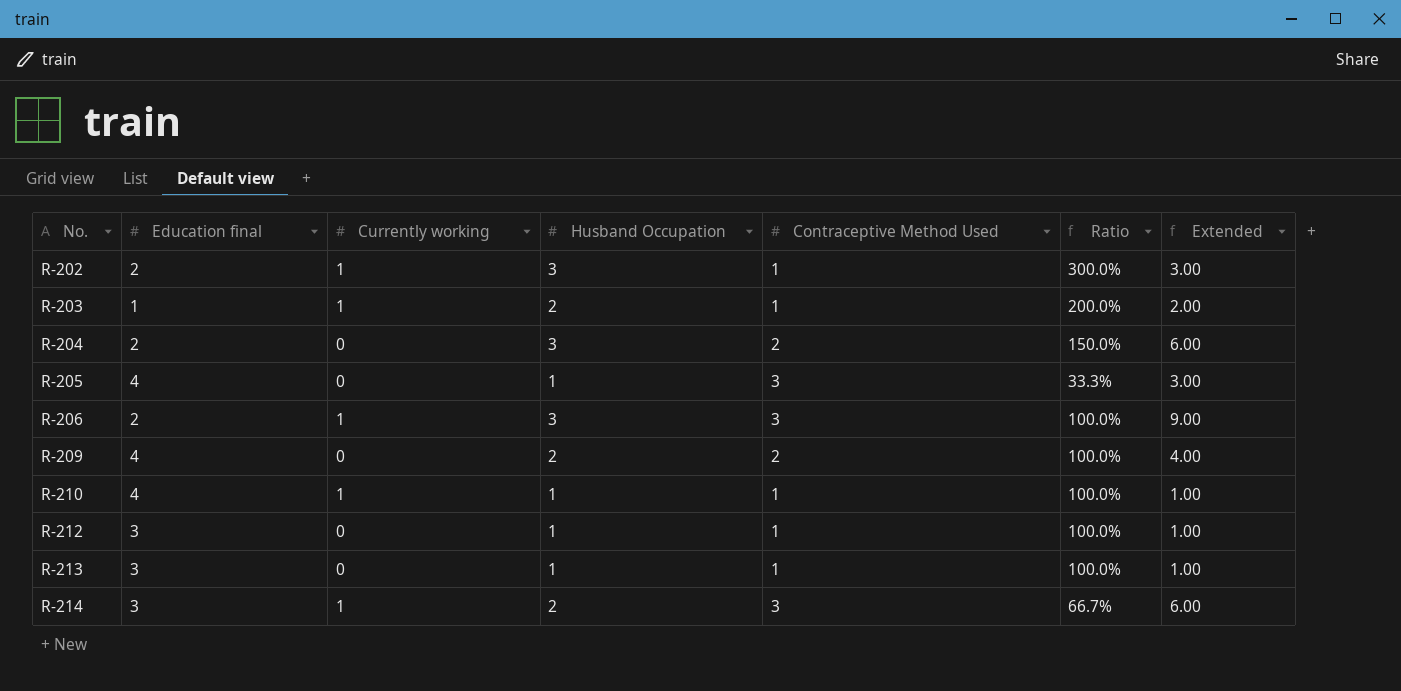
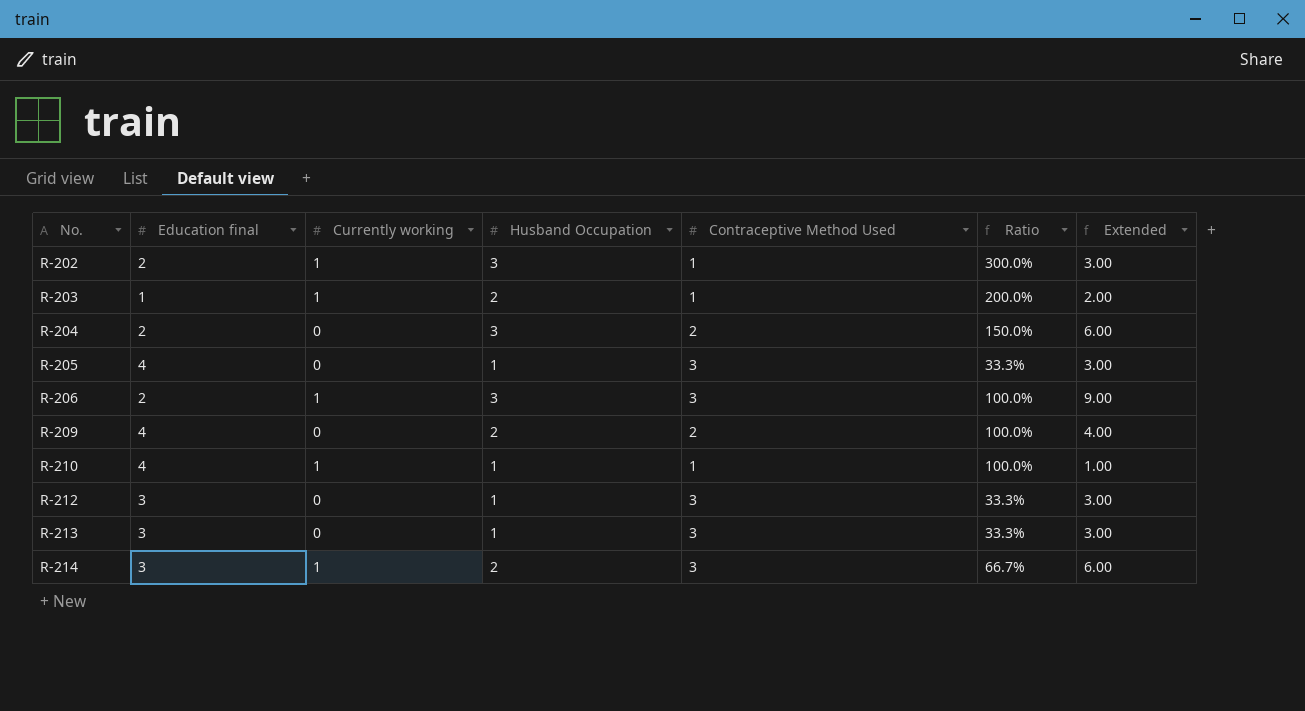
R-212 | Contraceptive Method Used: 1 -> 3
R-212 | Ratio: 100.0% -> 33.3%
R-212 | Extended: 1.00 -> 3.00
R-213 | Contraceptive Method Used: 1 -> 3
R-213 | Ratio: 100.0% -> 33.3%
R-213 | Extended: 1.00 -> 3.00

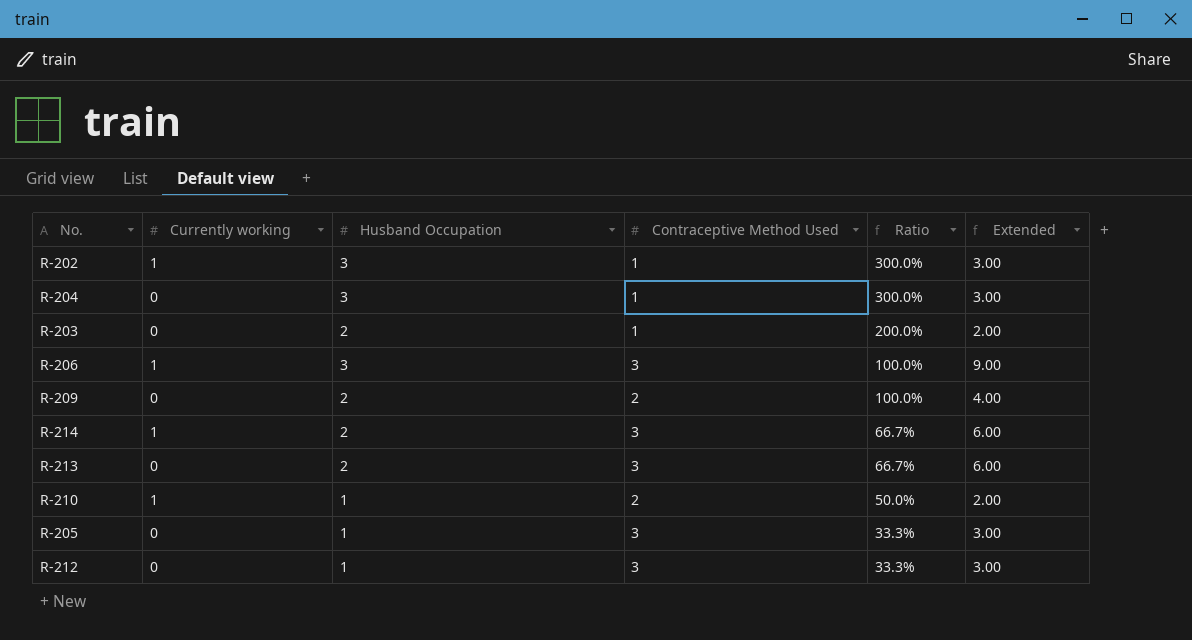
row order: No. ascending -> Ratio descending
column Education final | position: 2 -> none
R-204 | Contraceptive Method Used: 2 -> 1
R-204 | Ratio: 150.0% -> 300.0%
R-204 | Extended: 6.00 -> 3.00
R-203 | Currently working: 1 -> 0
R-213 | Husband Occupation: 1 -> 2
R-213 | Ratio: 33.3% -> 66.7%
R-213 | Extended: 3.00 -> 6.00
R-210 | Contraceptive Method Used: 1 -> 2
R-210 | Ratio: 100.0% -> 50.0%
R-210 | Extended: 1.00 -> 2.00

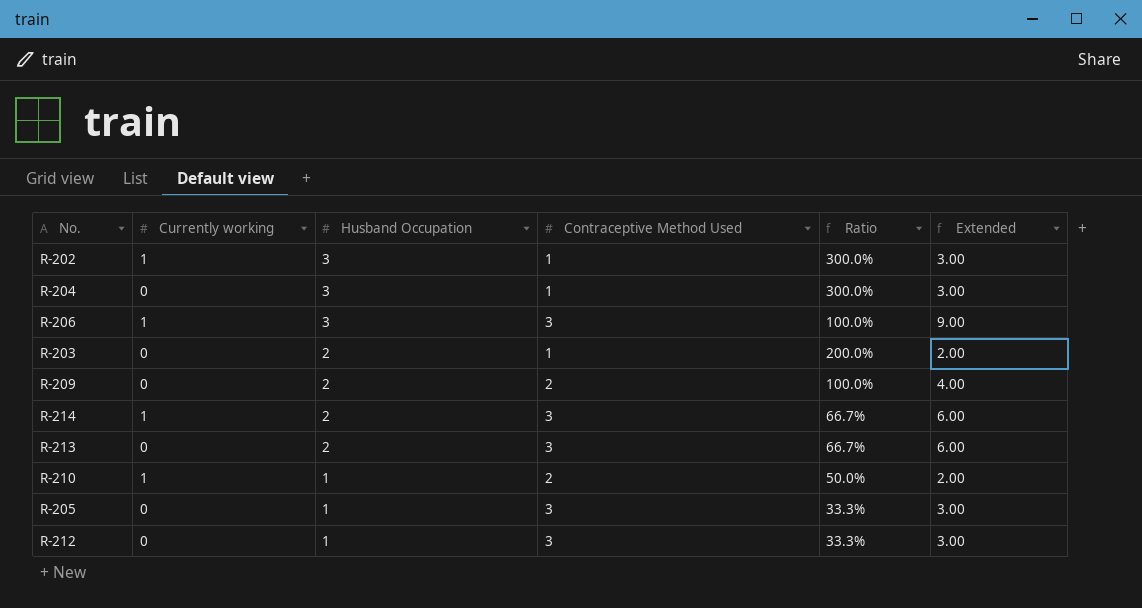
row order: Ratio descending -> Husband Occupation descending

